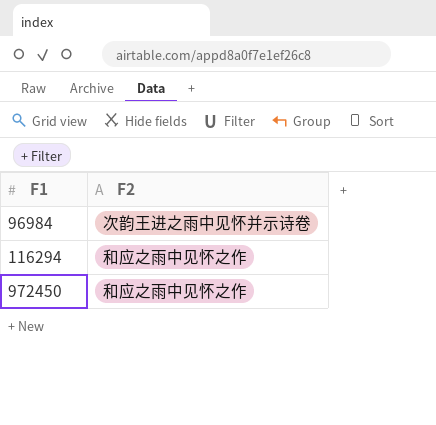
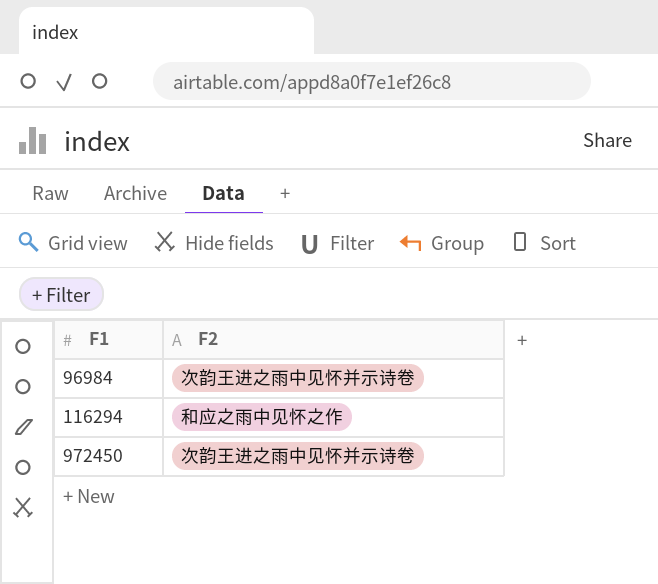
972450 | F2: 和应之雨中见怀之作 -> 次韵王进之雨中见怀并示诗卷

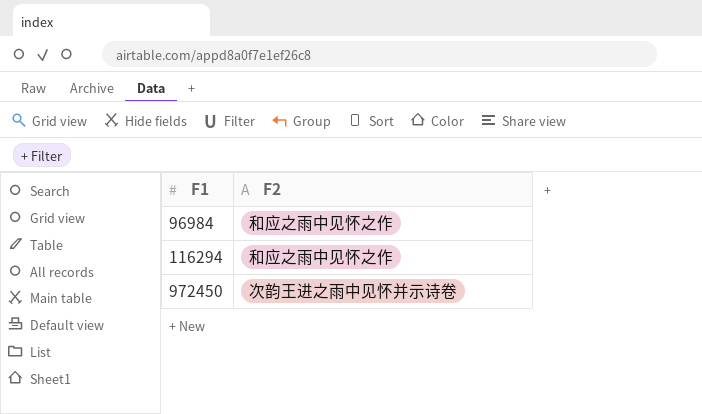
96984 | F2: 次韵王进之雨中见怀并示诗卷 -> 和应之雨中见怀之作

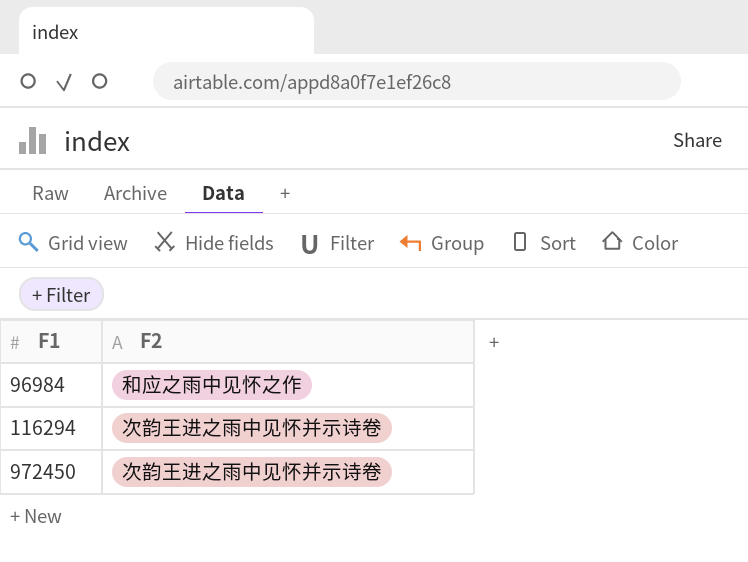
116294 | F2: 和应之雨中见怀之作 -> 次韵王进之雨中见怀并示诗卷

